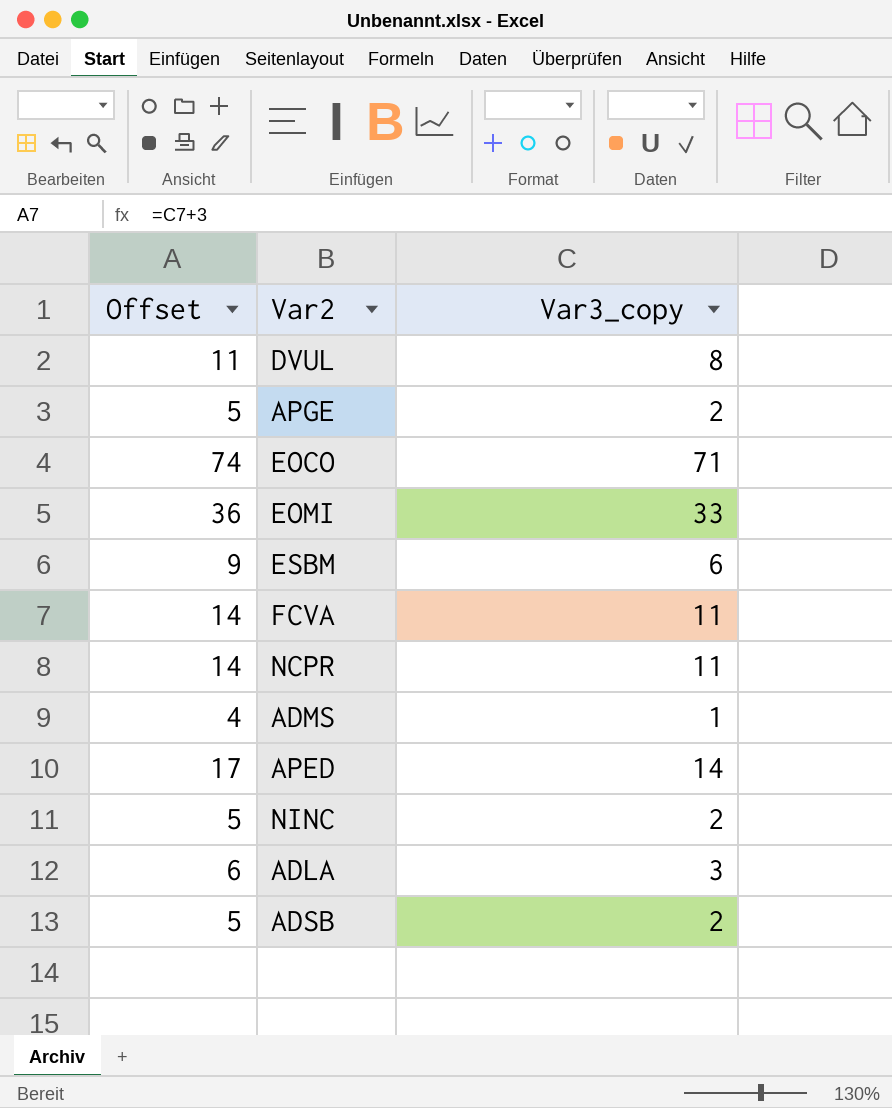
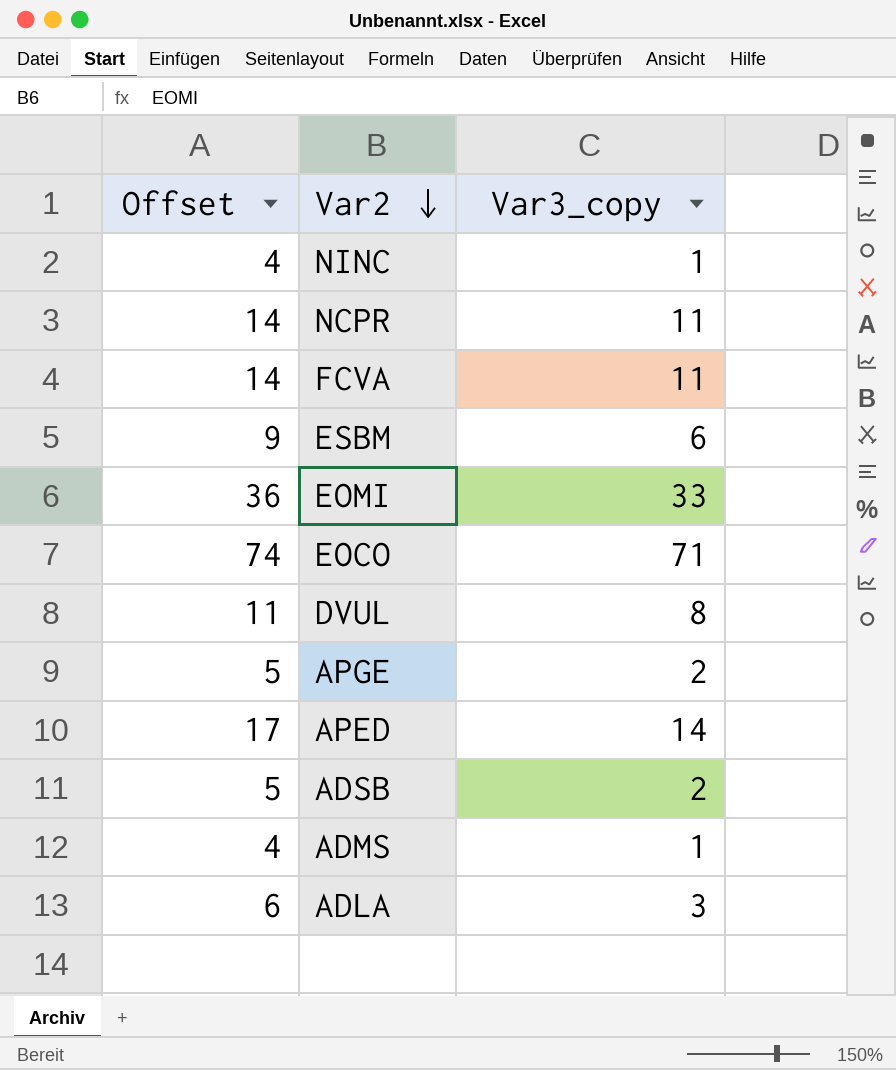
row order: none -> Var2 descending
NINC | Offset: 5 -> 4
NINC | Var3_copy: 2 -> 1

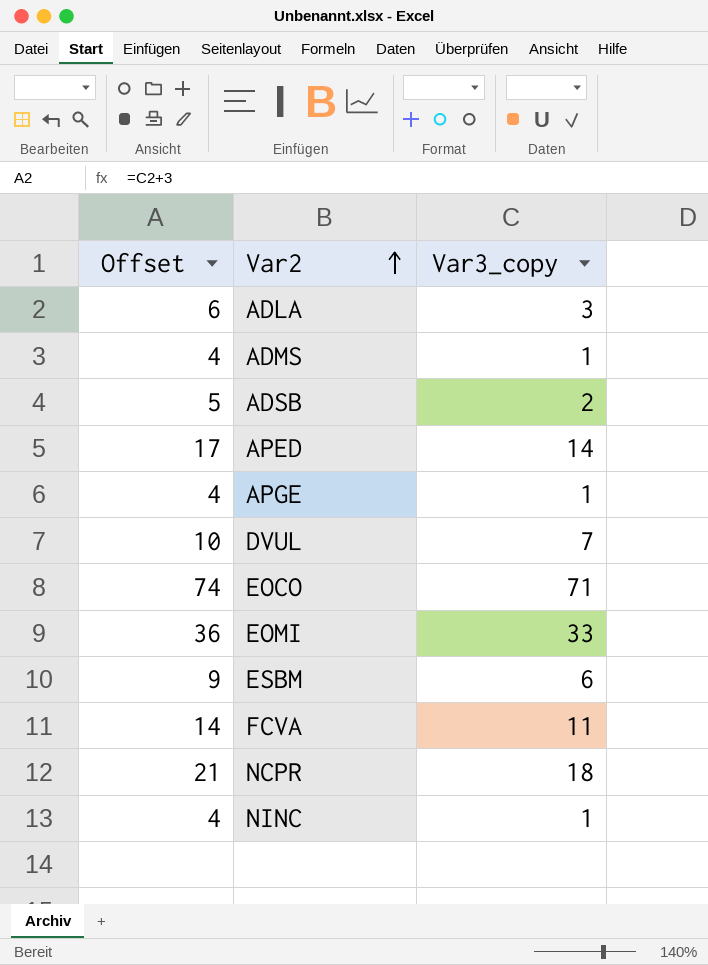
row order: Var2 descending -> Var2 ascending
APGE | Offset: 5 -> 4
APGE | Var3_copy: 2 -> 1
DVUL | Offset: 11 -> 10
DVUL | Var3_copy: 8 -> 7
NCPR | Offset: 14 -> 21
NCPR | Var3_copy: 11 -> 18

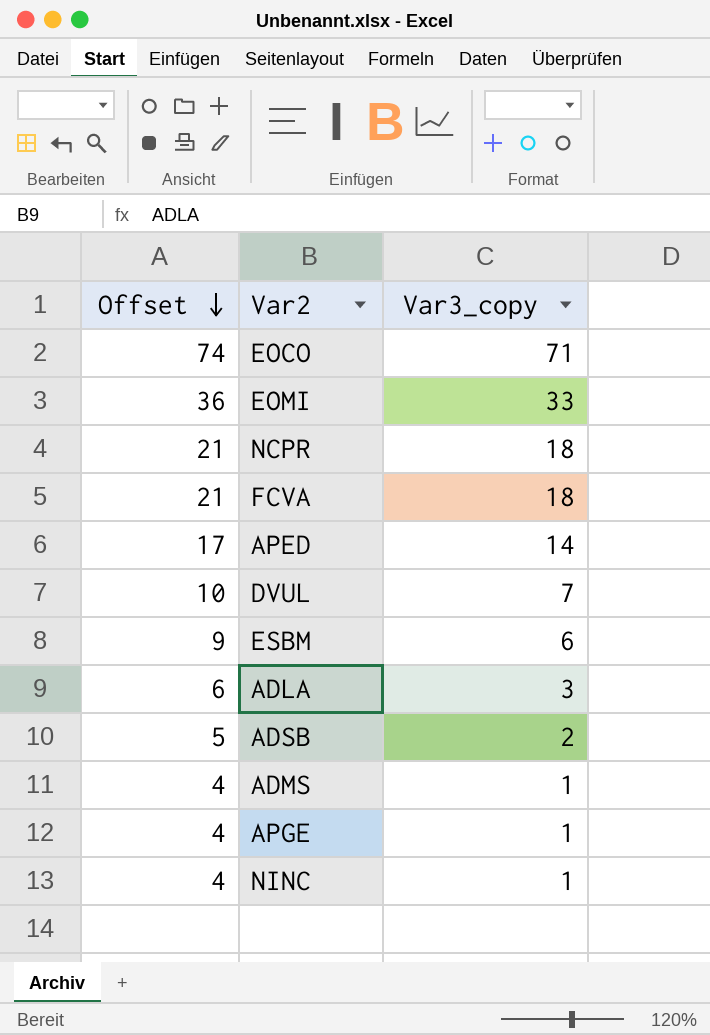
row order: Var2 ascending -> Offset descending
FCVA | Offset: 14 -> 21
FCVA | Var3_copy: 11 -> 18

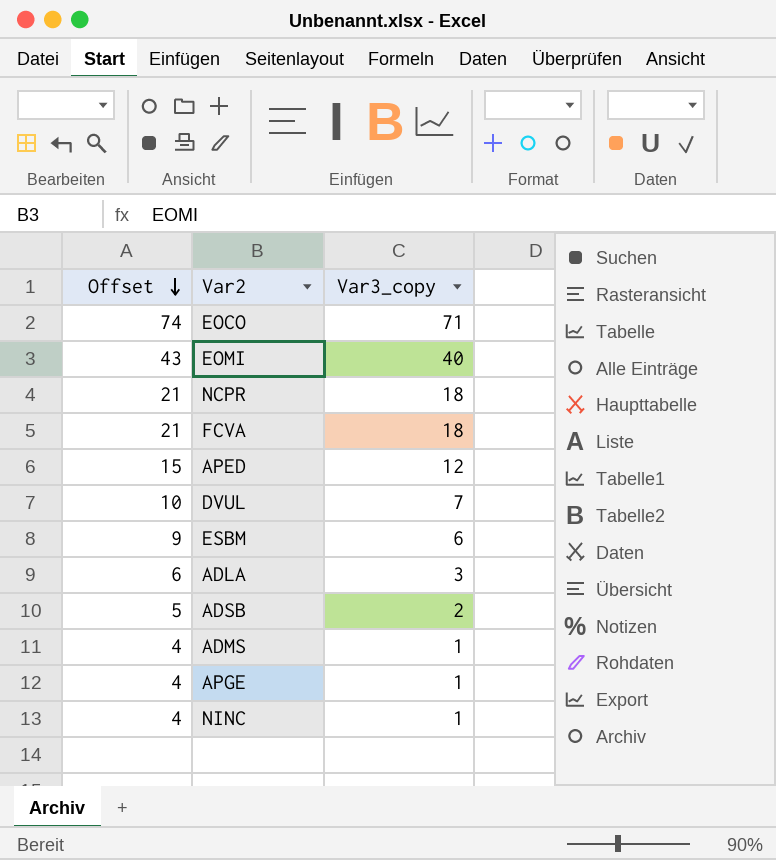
EOMI | Offset: 36 -> 43
EOMI | Var3_copy: 33 -> 40
APED | Offset: 17 -> 15
APED | Var3_copy: 14 -> 12

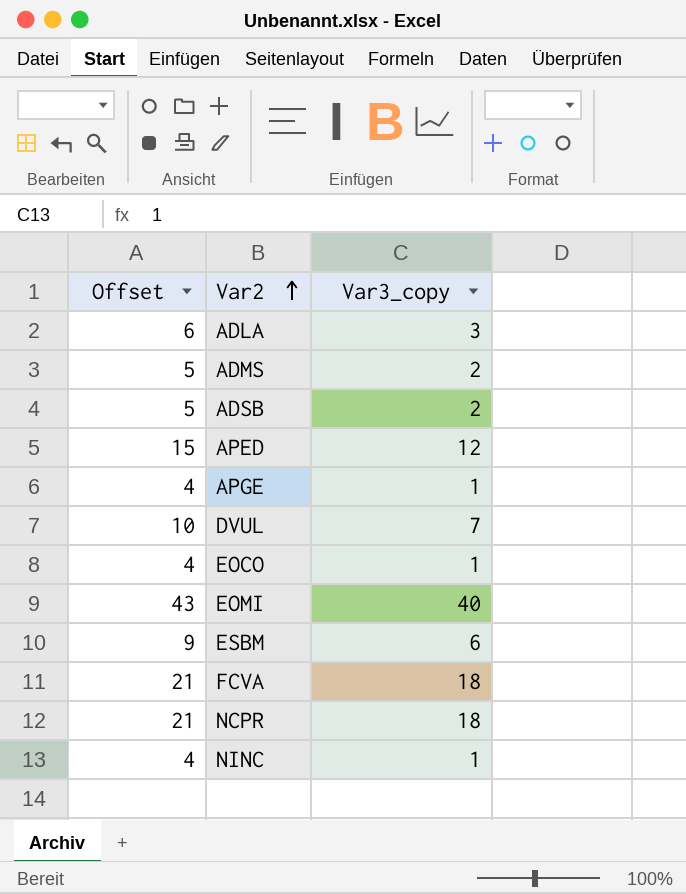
row order: Offset descending -> Var2 ascending
ADMS | Offset: 4 -> 5
ADMS | Var3_copy: 1 -> 2
EOCO | Offset: 74 -> 4
EOCO | Var3_copy: 71 -> 1

